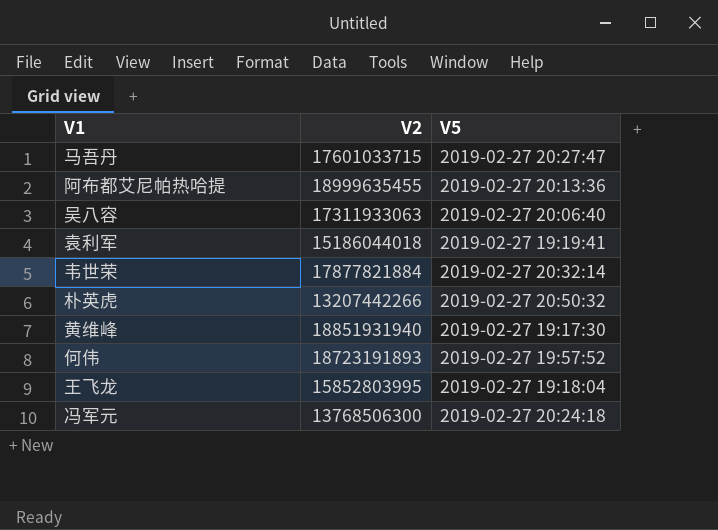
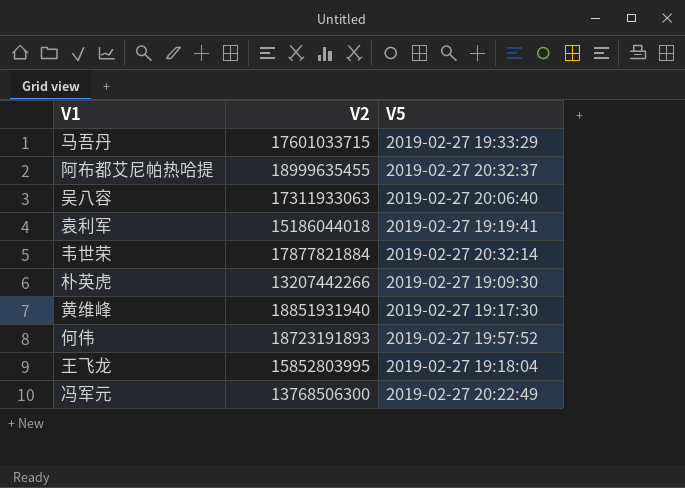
马吾丹 | V5: 2019-02-27 20:27:47 -> 2019-02-27 19:33:29
阿布都艾尼帕热哈提 | V5: 2019-02-27 20:13:36 -> 2019-02-27 20:32:37
朴英虎 | V5: 2019-02-27 20:50:32 -> 2019-02-27 19:09:30
冯军元 | V5: 2019-02-27 20:24:18 -> 2019-02-27 20:22:49

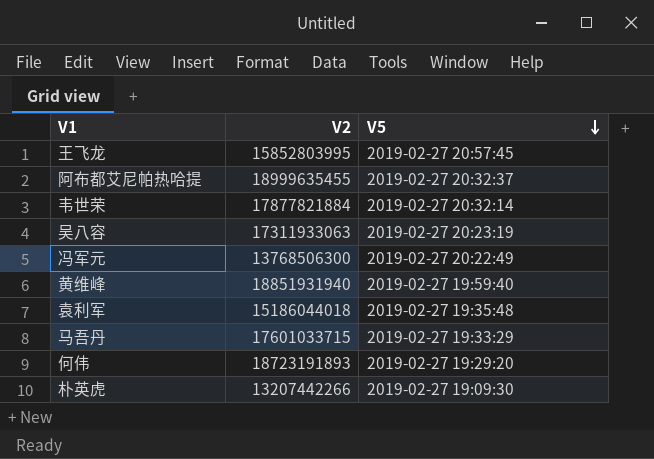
row order: none -> V5 descending
王飞龙 | V5: 2019-02-27 19:18:04 -> 2019-02-27 20:57:45
吴八容 | V5: 2019-02-27 20:06:40 -> 2019-02-27 20:23:19
黄维峰 | V5: 2019-02-27 19:17:30 -> 2019-02-27 19:59:40
袁利军 | V5: 2019-02-27 19:19:41 -> 2019-02-27 19:35:48
何伟 | V5: 2019-02-27 19:57:52 -> 2019-02-27 19:29:20

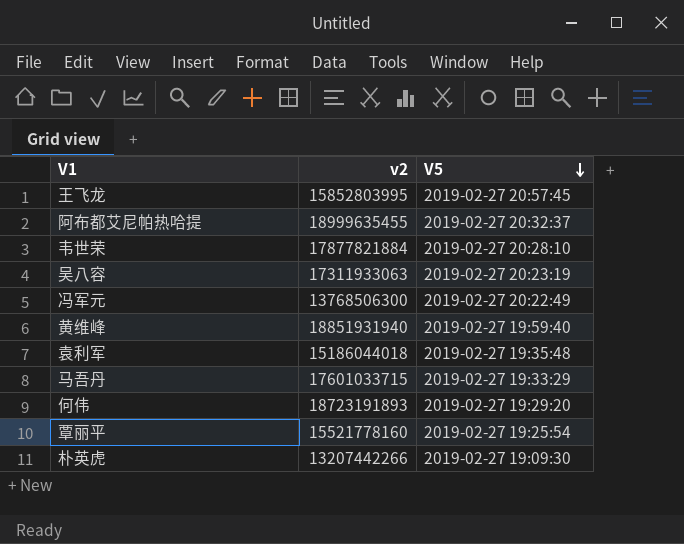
column name: V2 -> v2
韦世荣 | V5: 2019-02-27 20:32:14 -> 2019-02-27 20:28:10
row 覃丽平: none -> 15521778160 | 2019-02-27 19:25:54

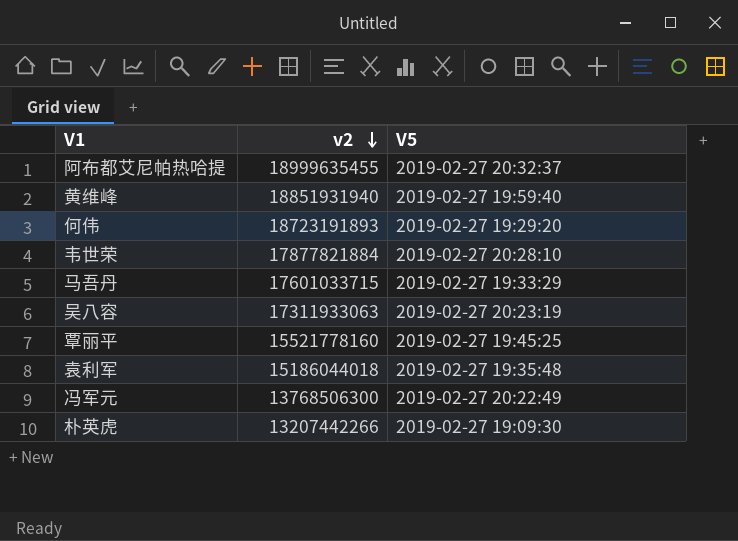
row order: V5 descending -> v2 descending
row 王飞龙: 15852803995 | 2019-02-27 20:57:45 -> none
覃丽平 | V5: 2019-02-27 19:25:54 -> 2019-02-27 19:45:25

